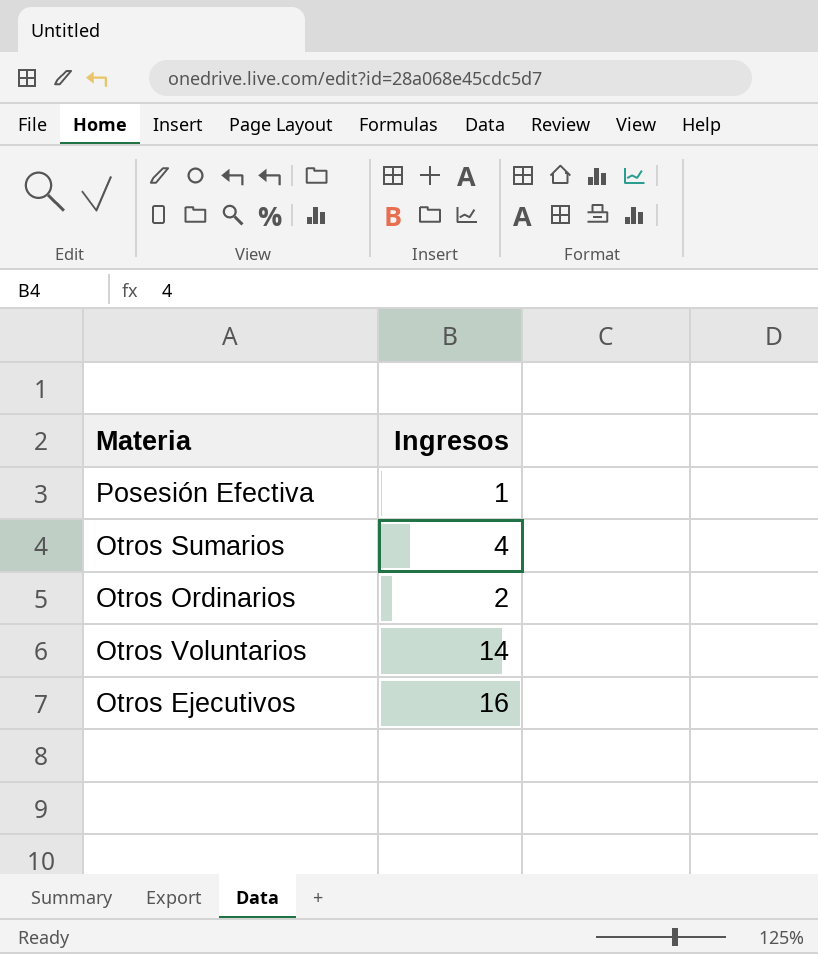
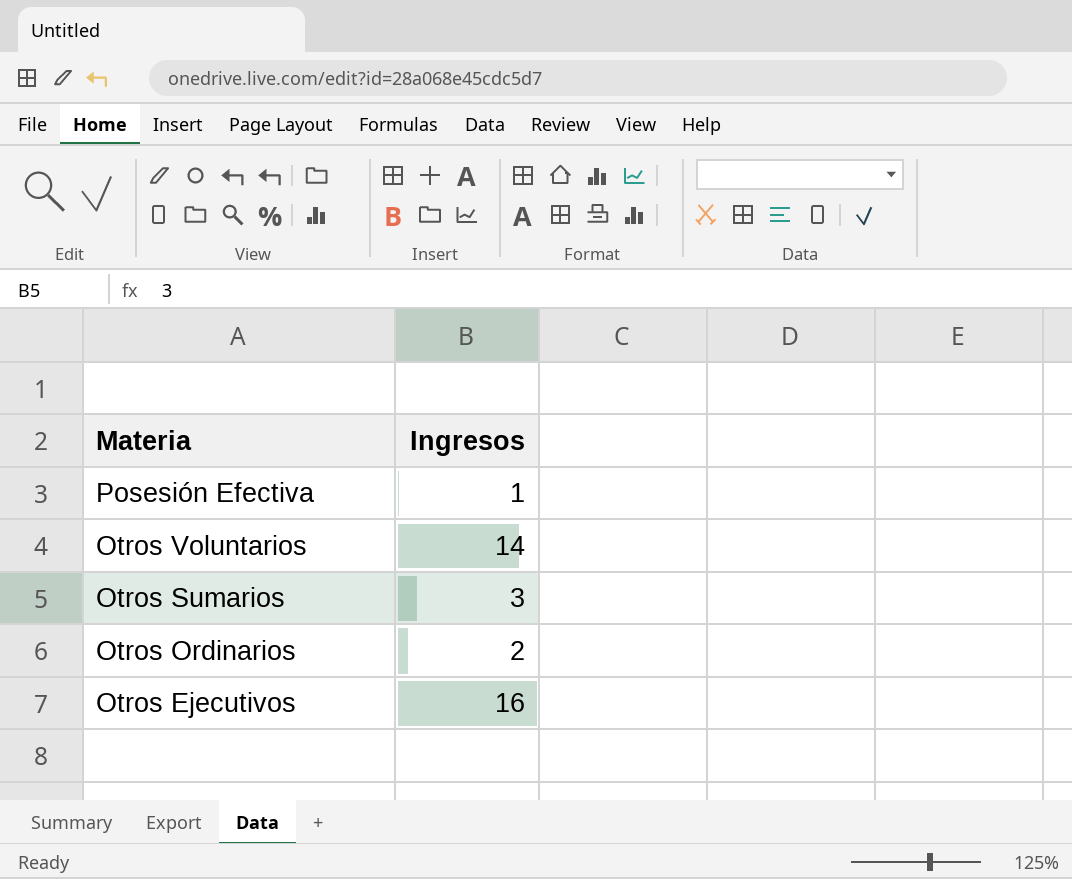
row order: none -> Materia descending
Otros Sumarios | Ingresos: 4 -> 3

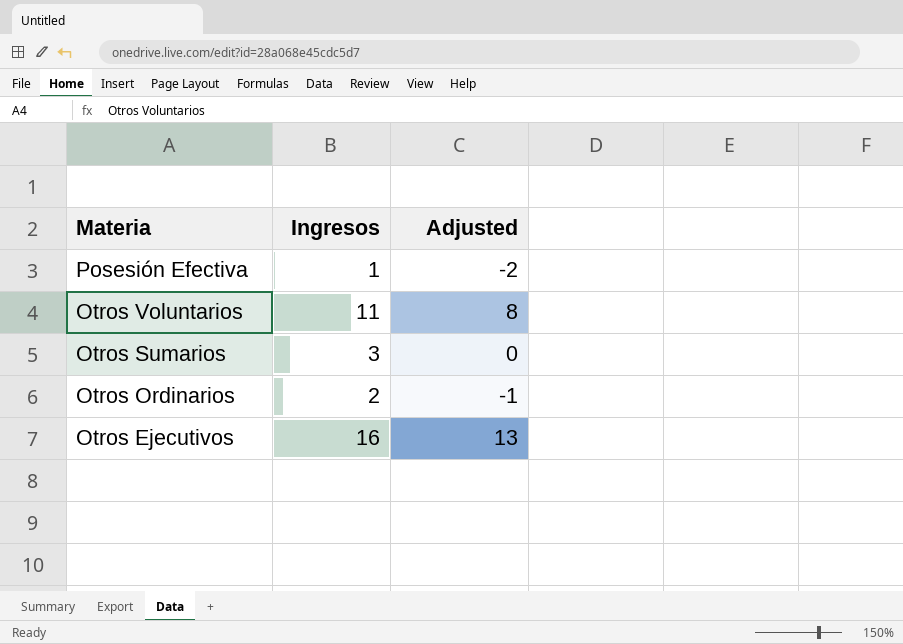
column Adjusted | formula: none -> [Ingresos] - 3
Otros Voluntarios | Ingresos: 14 -> 11

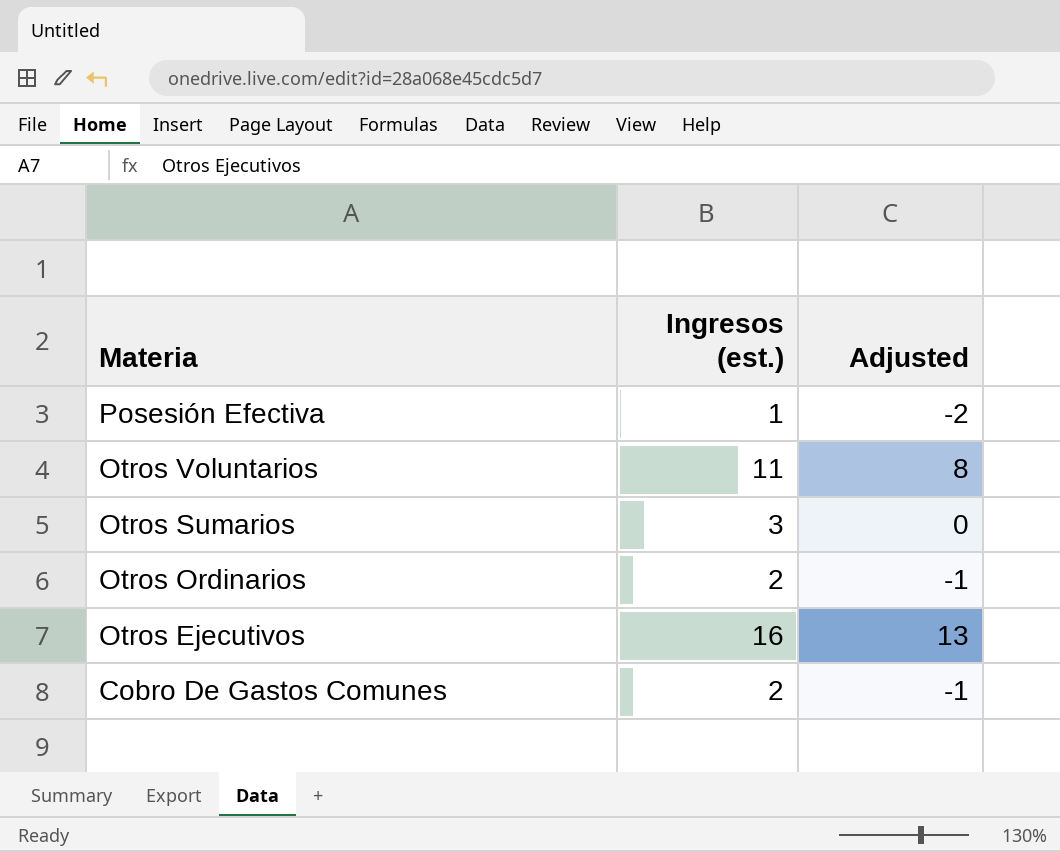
column name: Ingresos -> Ingresos (est.)
row Cobro De Gastos Comunes: none -> 2 | -1

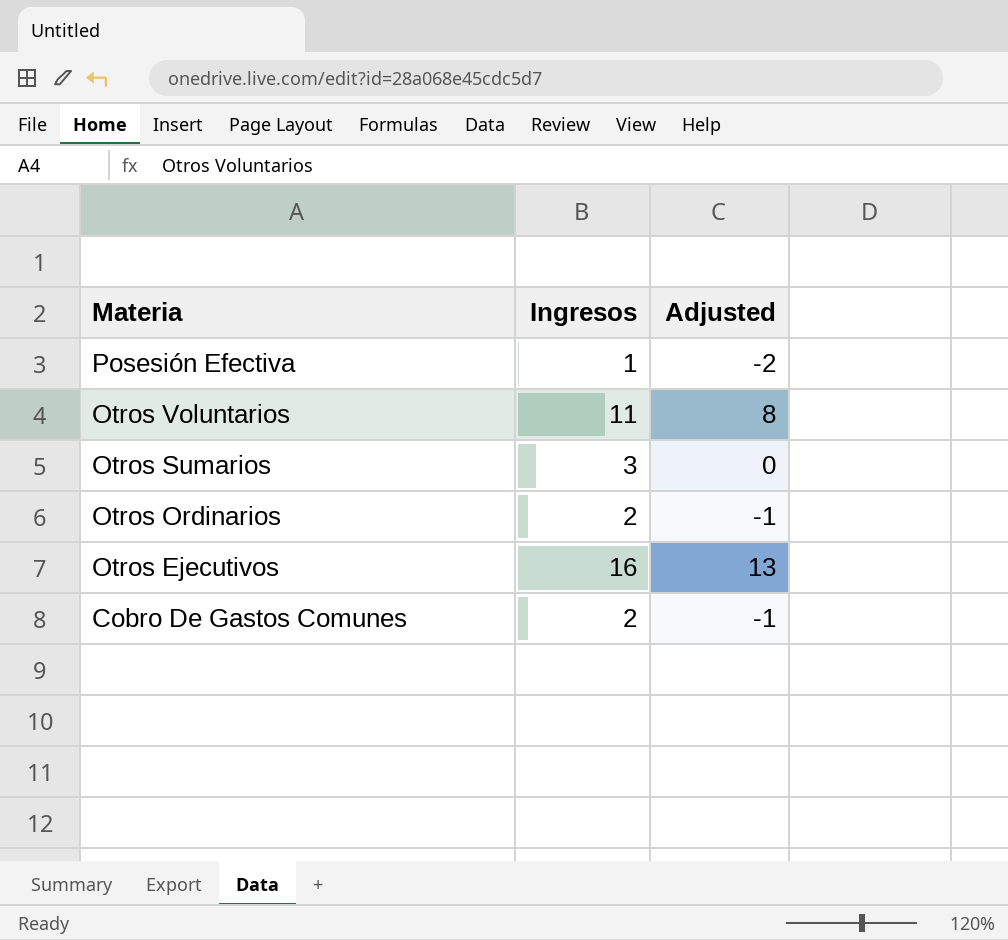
column name: Ingresos (est.) -> Ingresos

